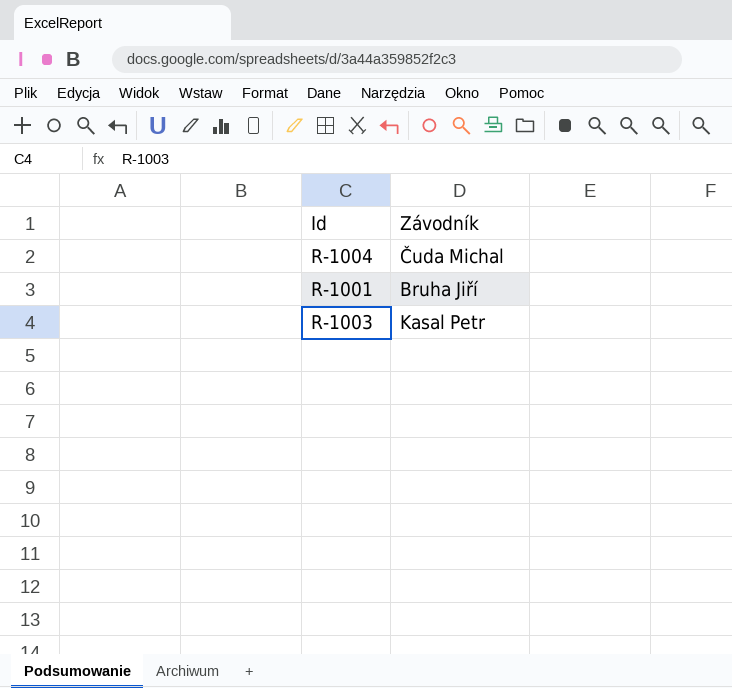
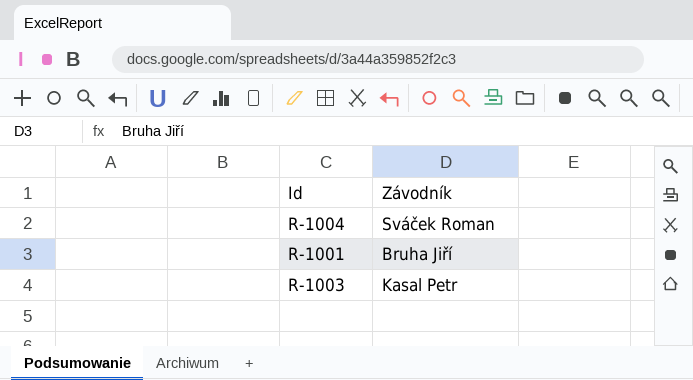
R-1004 | Závodník: Čuda Michal -> Sváček Roman

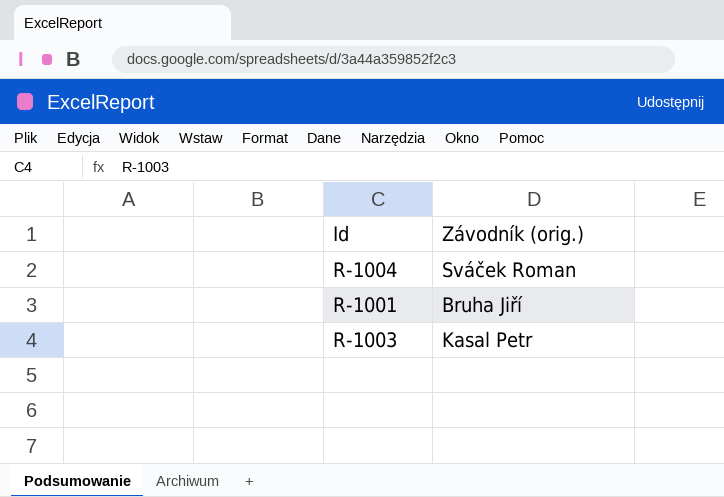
column name: Závodník -> Závodník (orig.)

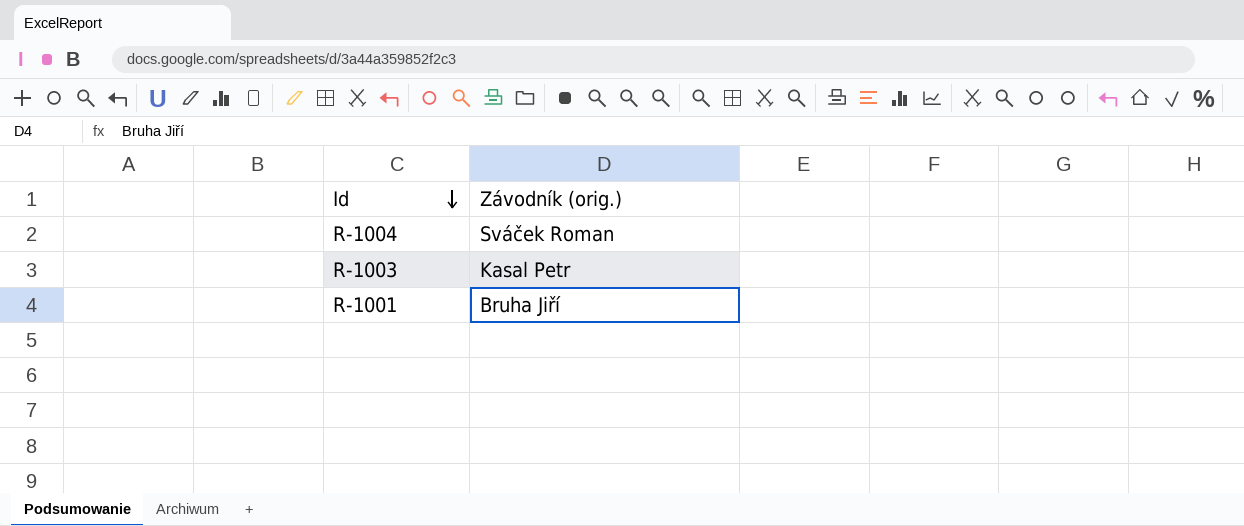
row order: none -> Id descending

